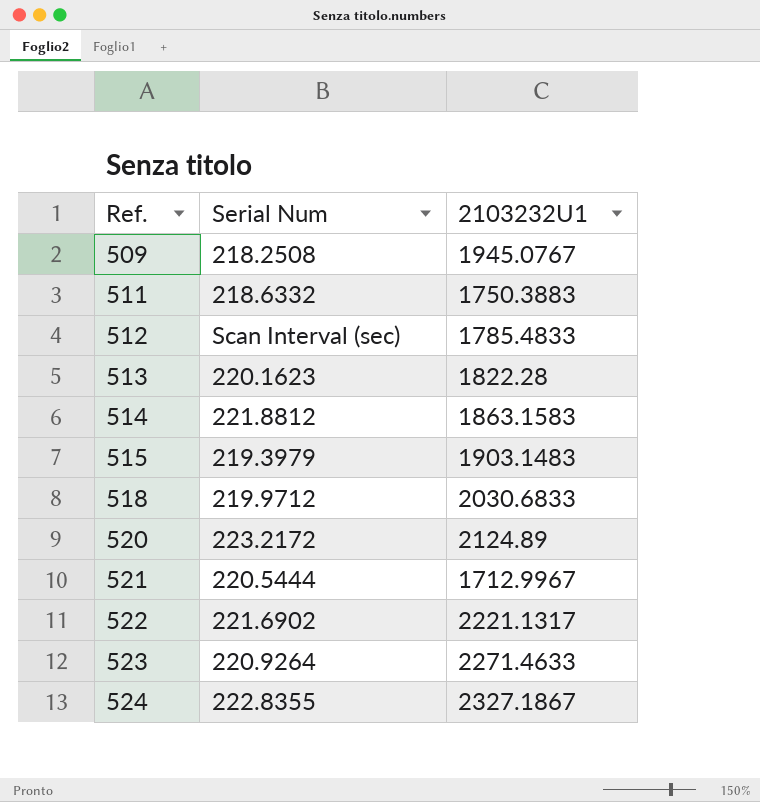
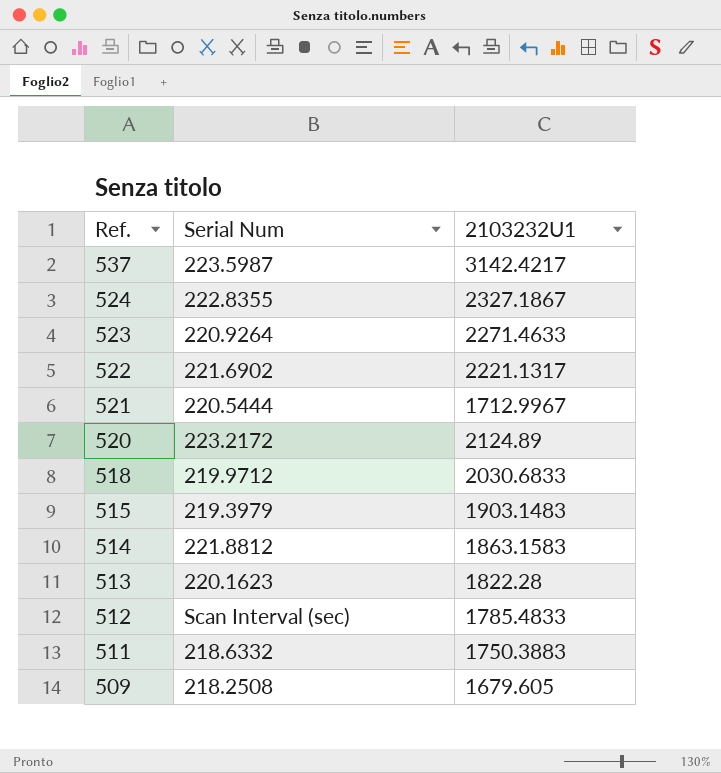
row order: Ref. ascending -> Ref. descending
row 537: none -> 223.5987 | 3142.4217
509 | 2103232U1: 1945.0767 -> 1679.605

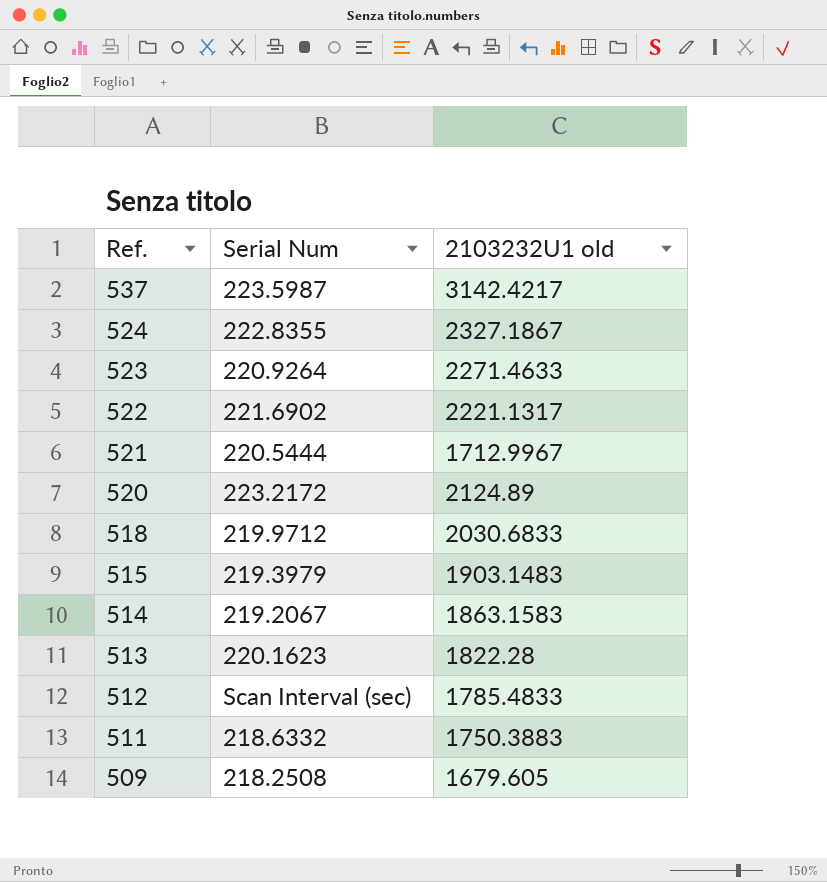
column name: 2103232U1 -> 2103232U1 old
514 | Serial Num: 221.8812 -> 219.2067

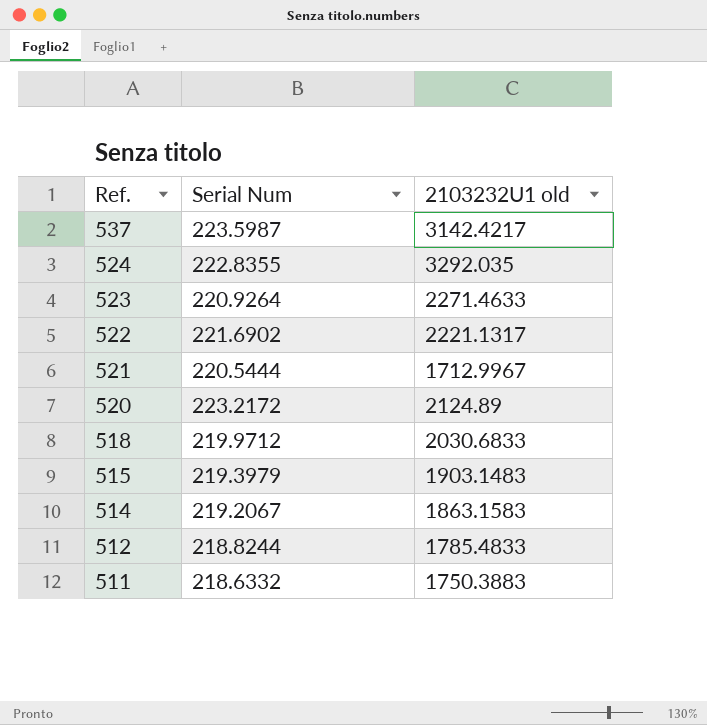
row 513: 220.1623 | 1822.28 -> none
row 509: 218.2508 | 1679.605 -> none
524 | 2103232U1 old: 2327.1867 -> 3292.035
512 | Serial Num: Scan Interval (sec) -> 218.8244

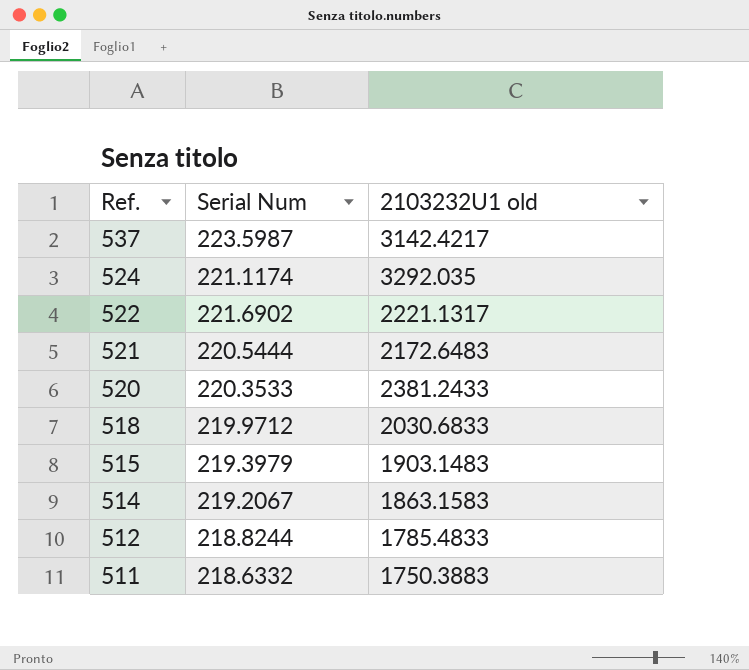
row 523: 220.9264 | 2271.4633 -> none
524 | Serial Num: 222.8355 -> 221.1174
521 | 2103232U1 old: 1712.9967 -> 2172.6483
520 | Serial Num: 223.2172 -> 220.3533
520 | 2103232U1 old: 2124.89 -> 2381.2433

